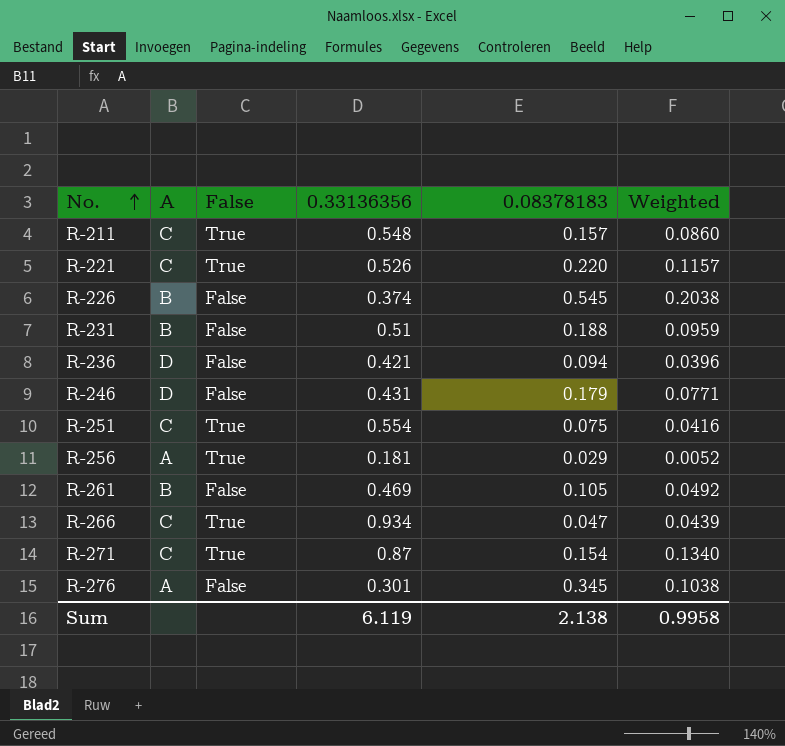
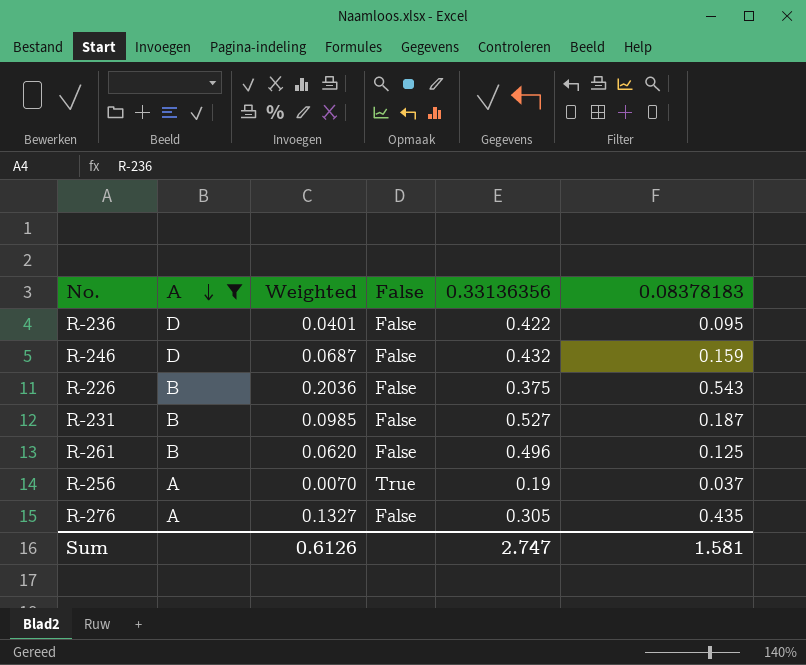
filter: none -> A != C
row order: No. ascending -> A descending
column Weighted | position: 6 -> 3
R-236 | Weighted: 0.0396 -> 0.0401
R-236 | 0.33136356: 0.421 -> 0.422
R-236 | 0.08378183: 0.094 -> 0.095
R-246 | Weighted: 0.0771 -> 0.0687
R-246 | 0.33136356: 0.431 -> 0.432
R-246 | 0.08378183: 0.179 -> 0.159
R-226 | Weighted: 0.2038 -> 0.2036
R-226 | 0.33136356: 0.374 -> 0.375
R-226 | 0.08378183: 0.545 -> 0.543
R-231 | Weighted: 0.0959 -> 0.0985
R-231 | 0.33136356: 0.51 -> 0.527
R-231 | 0.08378183: 0.188 -> 0.187
R-261 | Weighted: 0.0492 -> 0.0620
R-261 | 0.33136356: 0.469 -> 0.496
R-261 | 0.08378183: 0.105 -> 0.125
R-256 | Weighted: 0.0052 -> 0.0070
R-256 | 0.33136356: 0.181 -> 0.19
R-256 | 0.08378183: 0.029 -> 0.037
R-276 | Weighted: 0.1038 -> 0.1327
R-276 | 0.33136356: 0.301 -> 0.305
R-276 | 0.08378183: 0.345 -> 0.435
Sum | Weighted: 0.9958 -> 0.6126
Sum | 0.33136356: 6.119 -> 2.747
Sum | 0.08378183: 2.138 -> 1.581

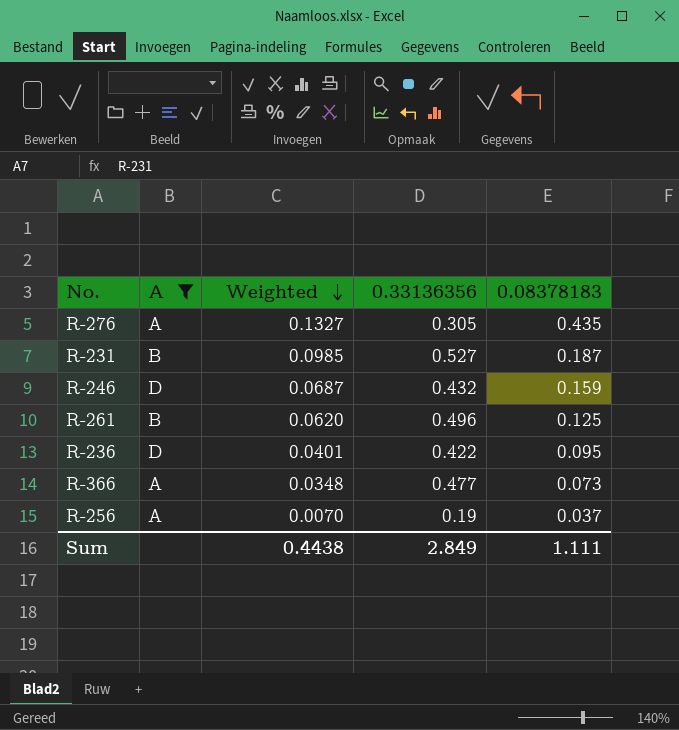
row order: A descending -> Weighted descending
column False | position: 4 -> none
row R-226: B | 0.2036 | False | 0.375 | 0.543 -> none
row R-366: none -> A | 0.0348 | 0.477 | 0.073
Sum | Weighted: 0.6126 -> 0.4438
Sum | 0.33136356: 2.747 -> 2.849
Sum | 0.08378183: 1.581 -> 1.111

